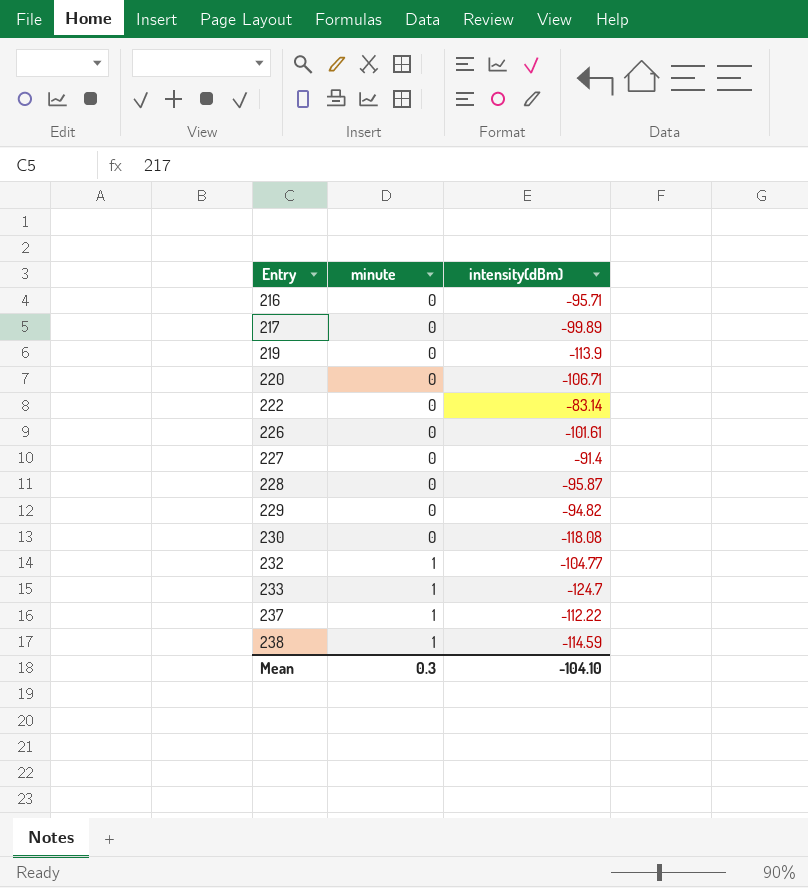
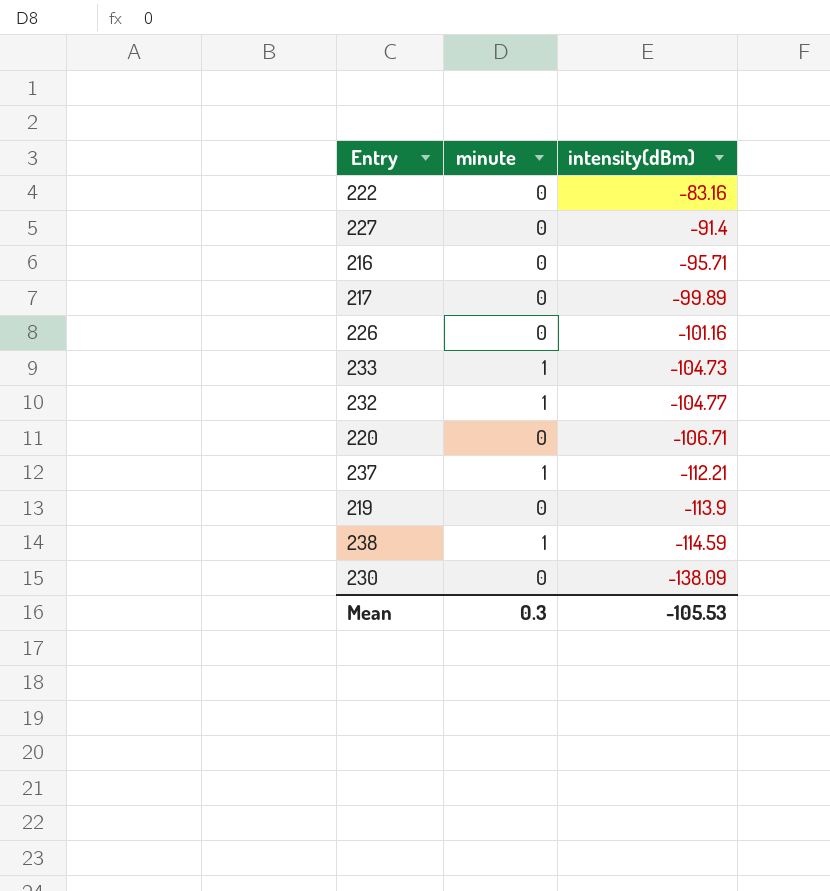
row order: Entry ascending -> intensity(dBm) descending
row 228: 0 | -95.87 -> none
row 229: 0 | -94.82 -> none
222 | intensity(dBm): -83.14 -> -83.16
226 | intensity(dBm): -101.61 -> -101.16
233 | intensity(dBm): -124.7 -> -104.73
237 | intensity(dBm): -112.22 -> -112.21
230 | intensity(dBm): -118.08 -> -138.09
Mean | intensity(dBm): -104.10 -> -105.53

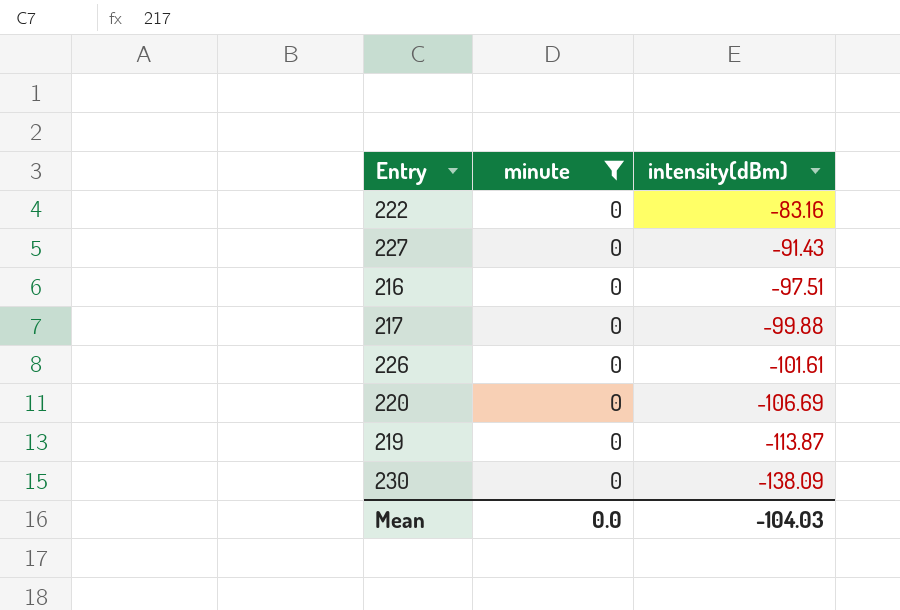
filter: none -> minute = 0
227 | intensity(dBm): -91.4 -> -91.43
216 | intensity(dBm): -95.71 -> -97.51
217 | intensity(dBm): -99.89 -> -99.88
226 | intensity(dBm): -101.16 -> -101.61
220 | intensity(dBm): -106.71 -> -106.69
219 | intensity(dBm): -113.9 -> -113.87
Mean | minute: 0.3 -> 0.0
Mean | intensity(dBm): -105.53 -> -104.03

